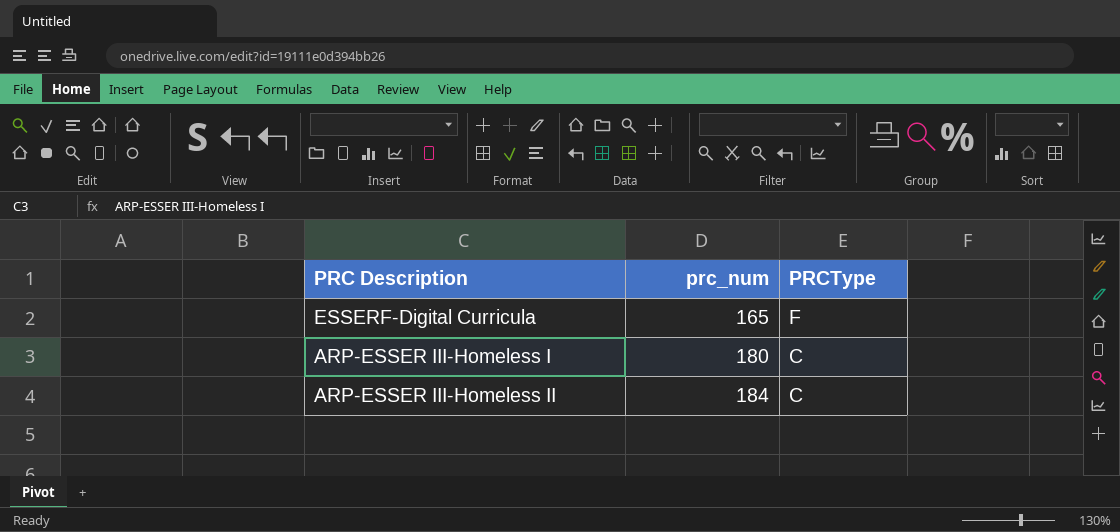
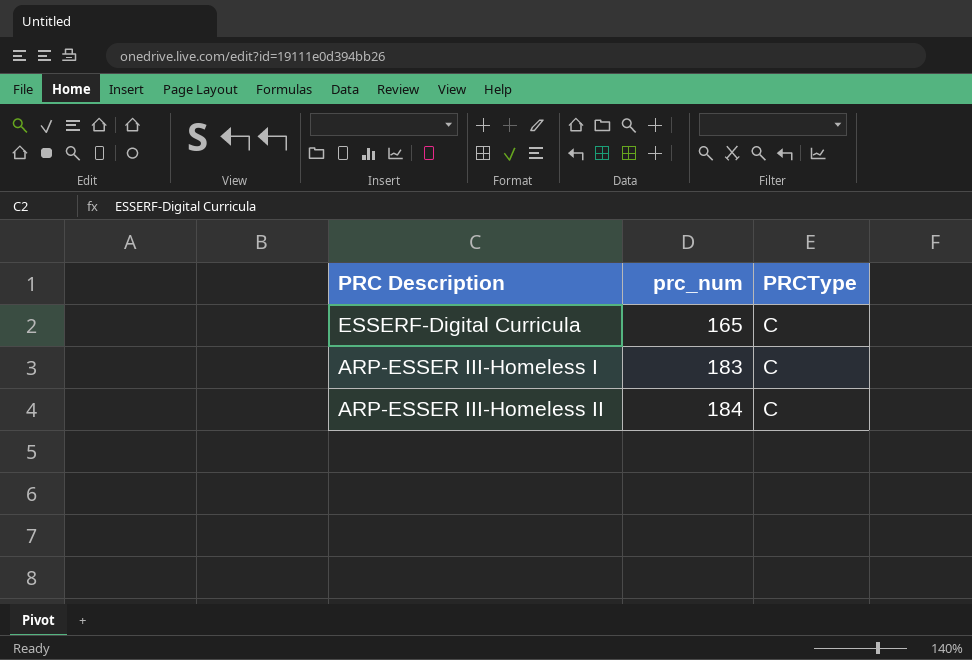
ESSERF-Digital Curricula | PRCType: F -> C
ARP-ESSER III-Homeless I | prc_num: 180 -> 183

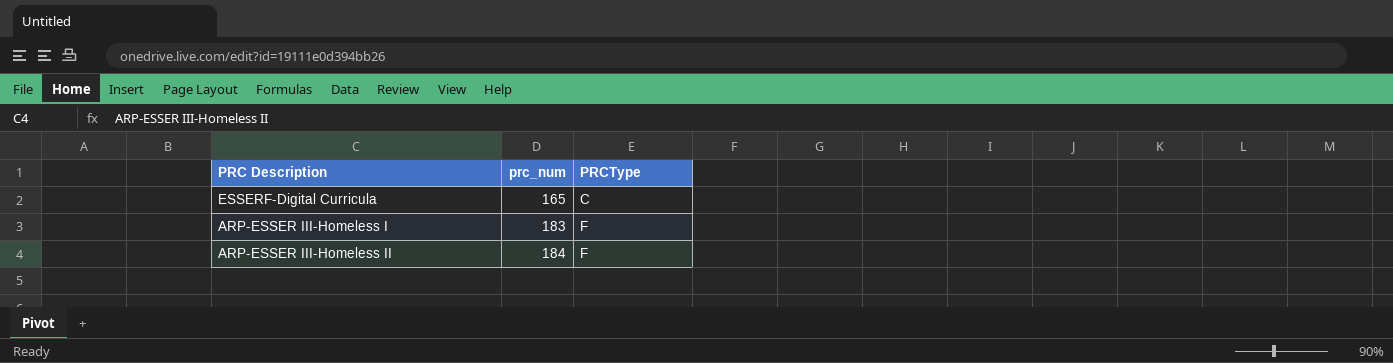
ARP-ESSER III-Homeless I | PRCType: C -> F
ARP-ESSER III-Homeless II | PRCType: C -> F

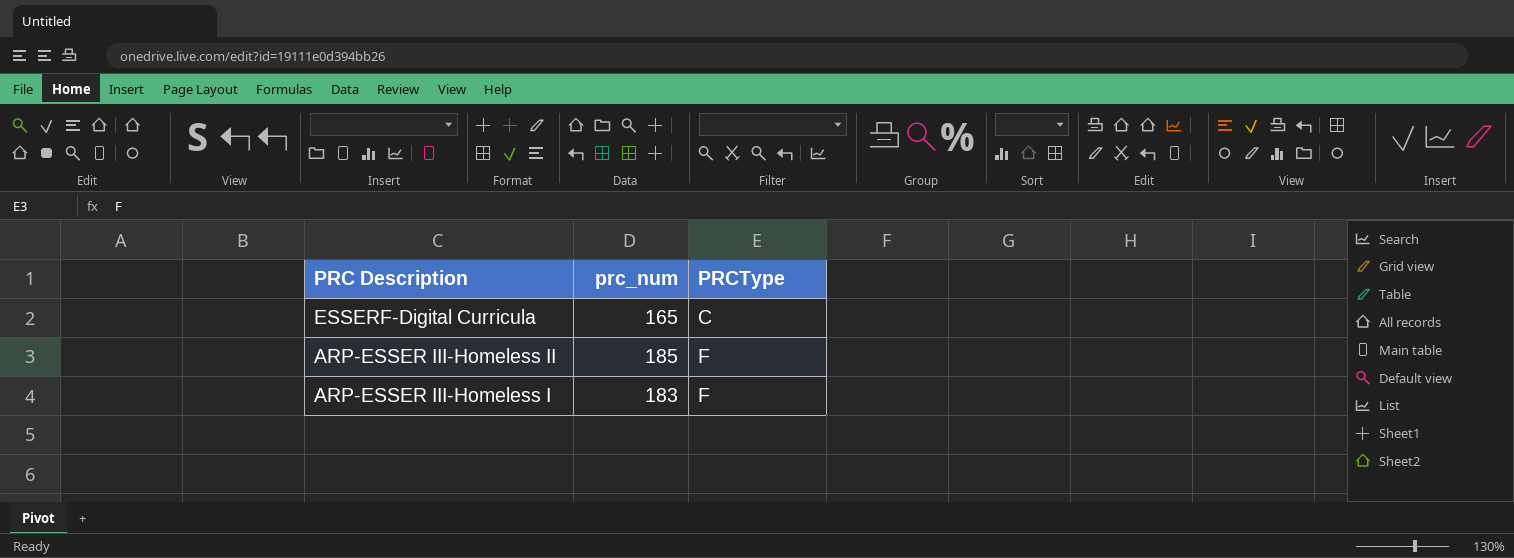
row order: prc_num ascending -> PRC Description descending
ARP-ESSER III-Homeless II | prc_num: 184 -> 185

